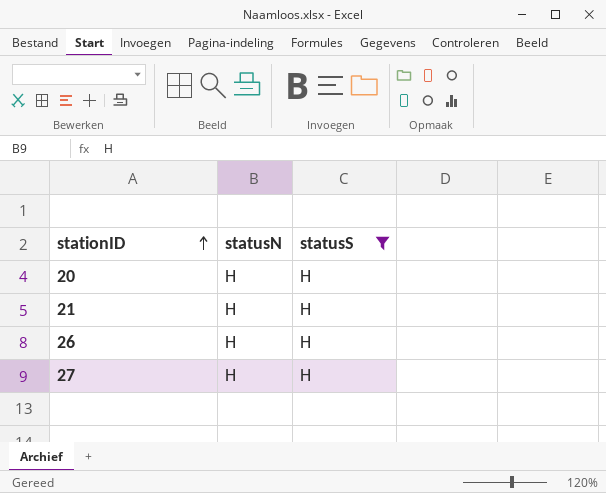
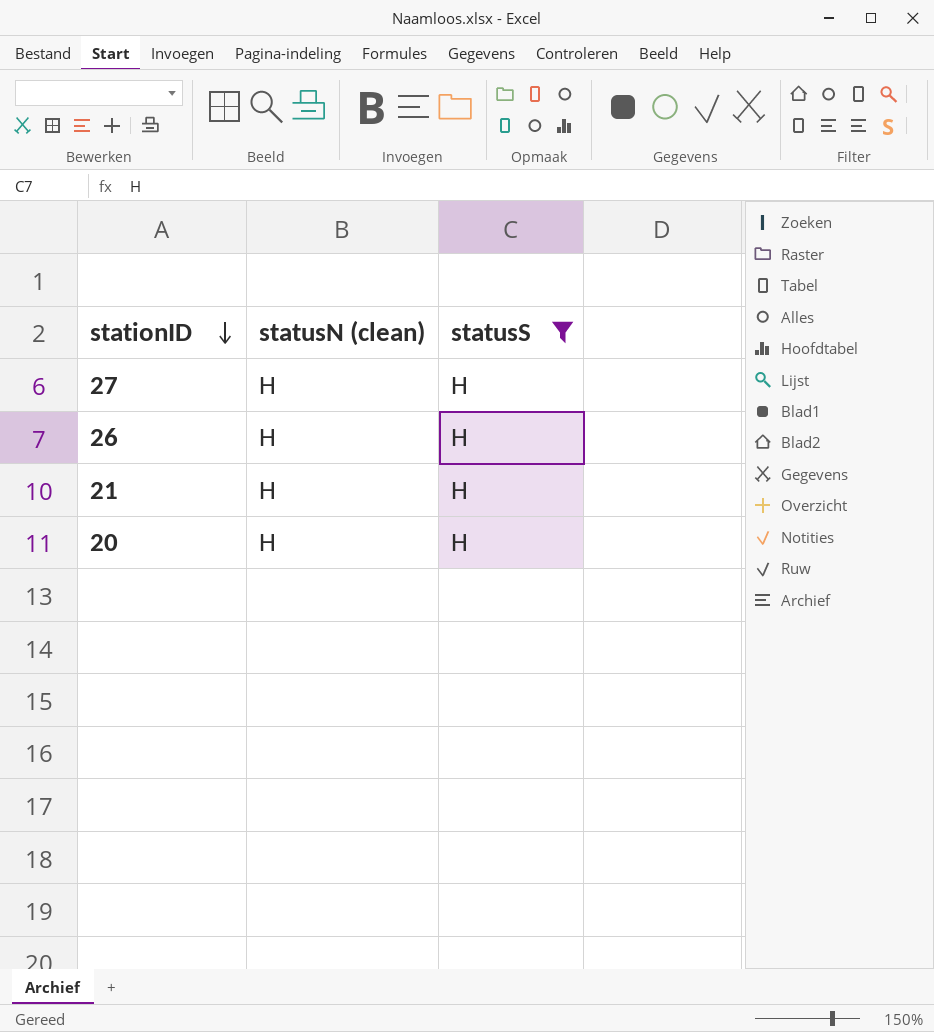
row order: stationID ascending -> stationID descending
column name: statusN -> statusN (clean)

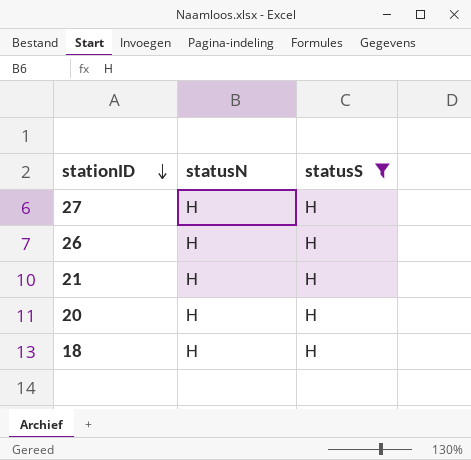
column name: statusN (clean) -> statusN
row 18: none -> H | H

